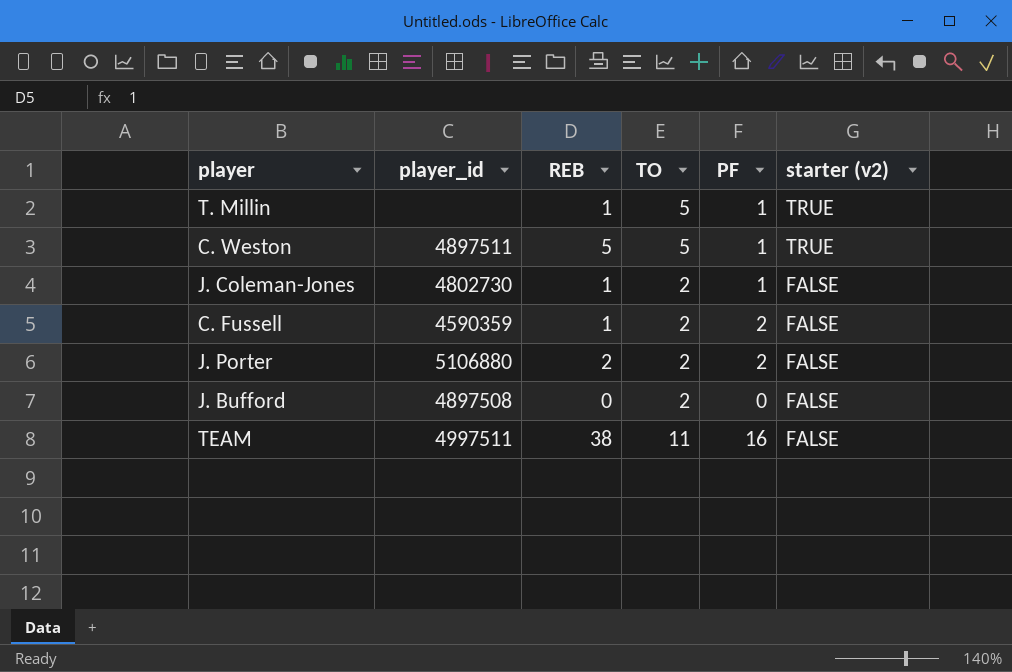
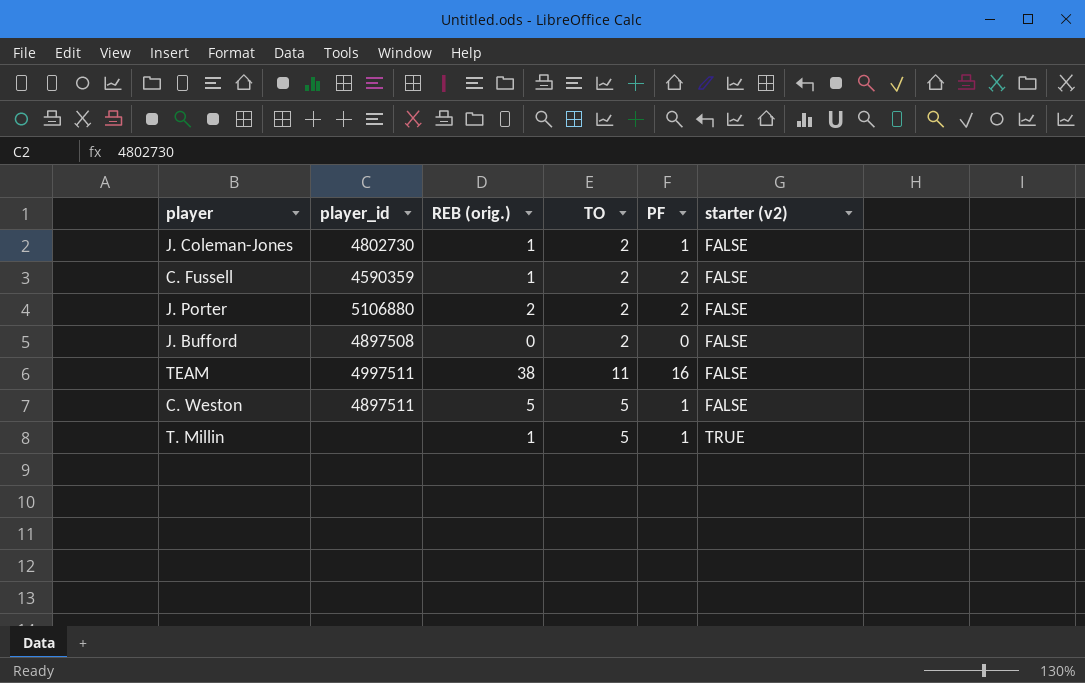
row order: starter (v2) descending -> starter (v2) ascending
column name: REB -> REB (orig.)
C. Weston | starter (v2): TRUE -> FALSE

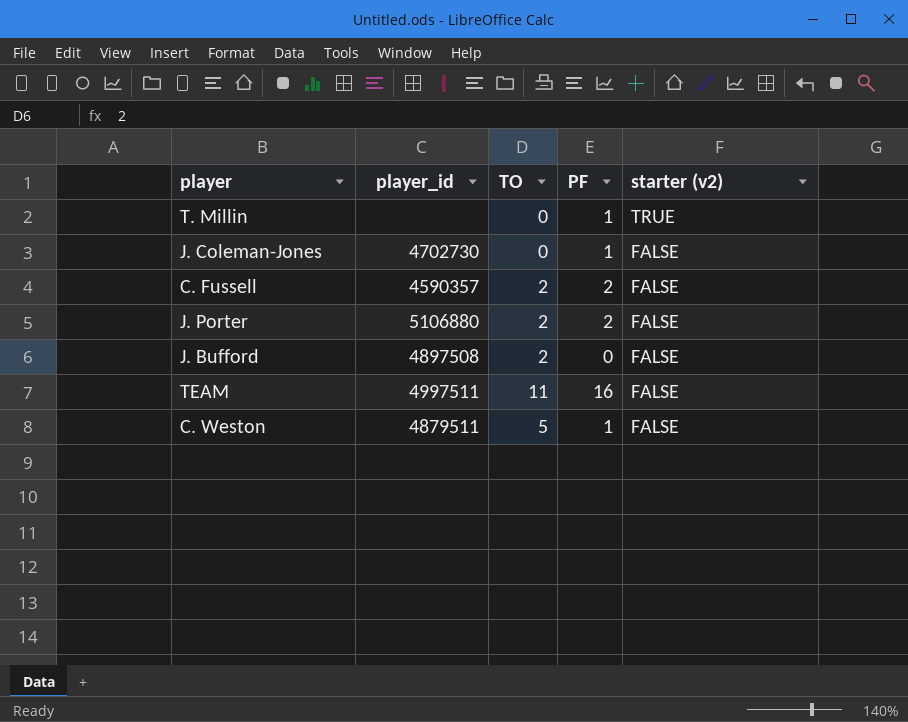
row order: starter (v2) ascending -> starter (v2) descending
column REB (orig.) | position: 3 -> none
T. Millin | TO: 5 -> 0
J. Coleman-Jones | player_id: 4802730 -> 4702730
J. Coleman-Jones | TO: 2 -> 0
C. Fussell | player_id: 4590359 -> 4590357
C. Weston | player_id: 4897511 -> 4879511

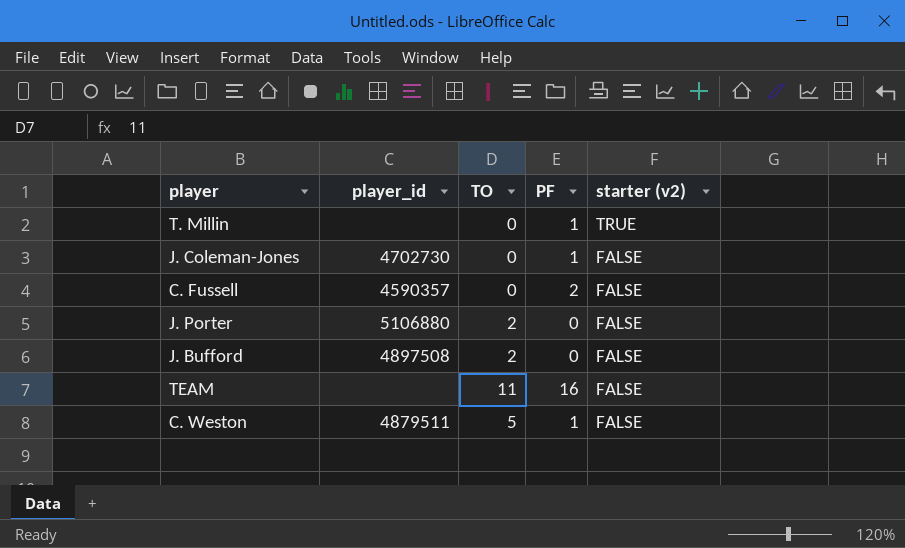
C. Fussell | TO: 2 -> 0
J. Porter | PF: 2 -> 0
TEAM | player_id: 4997511 -> none

